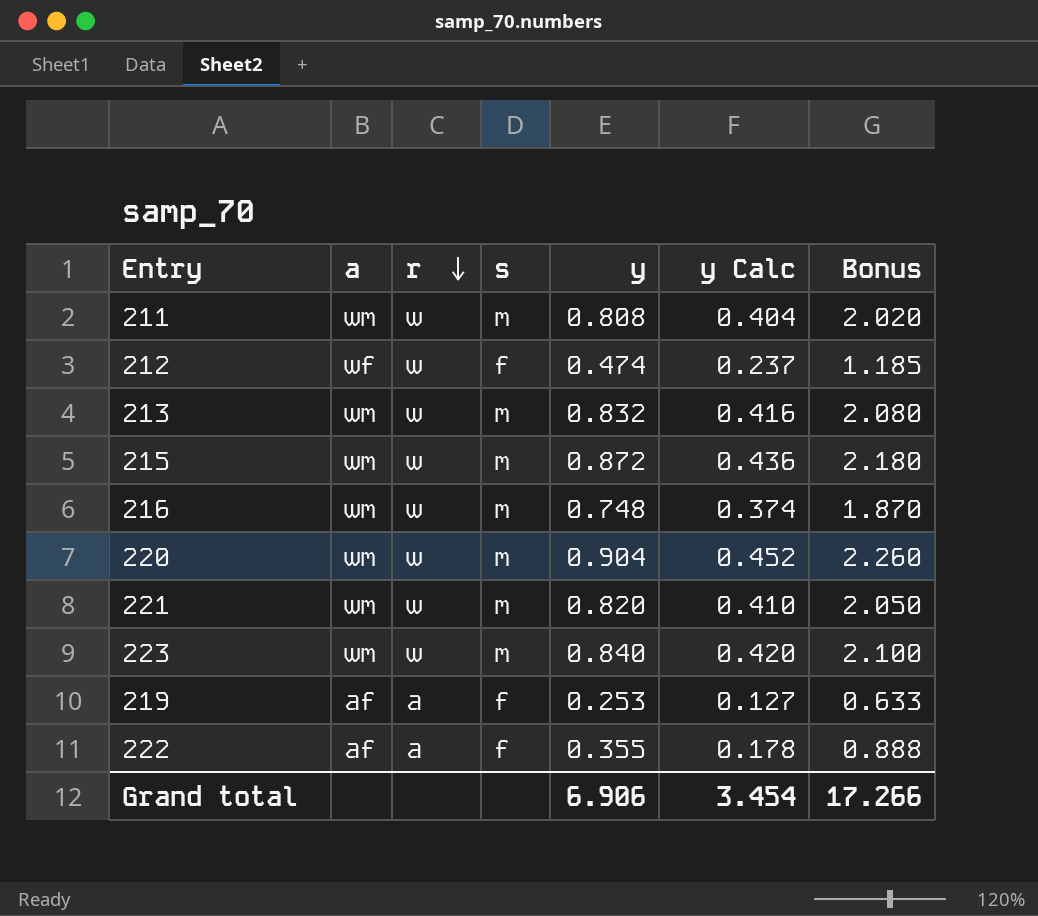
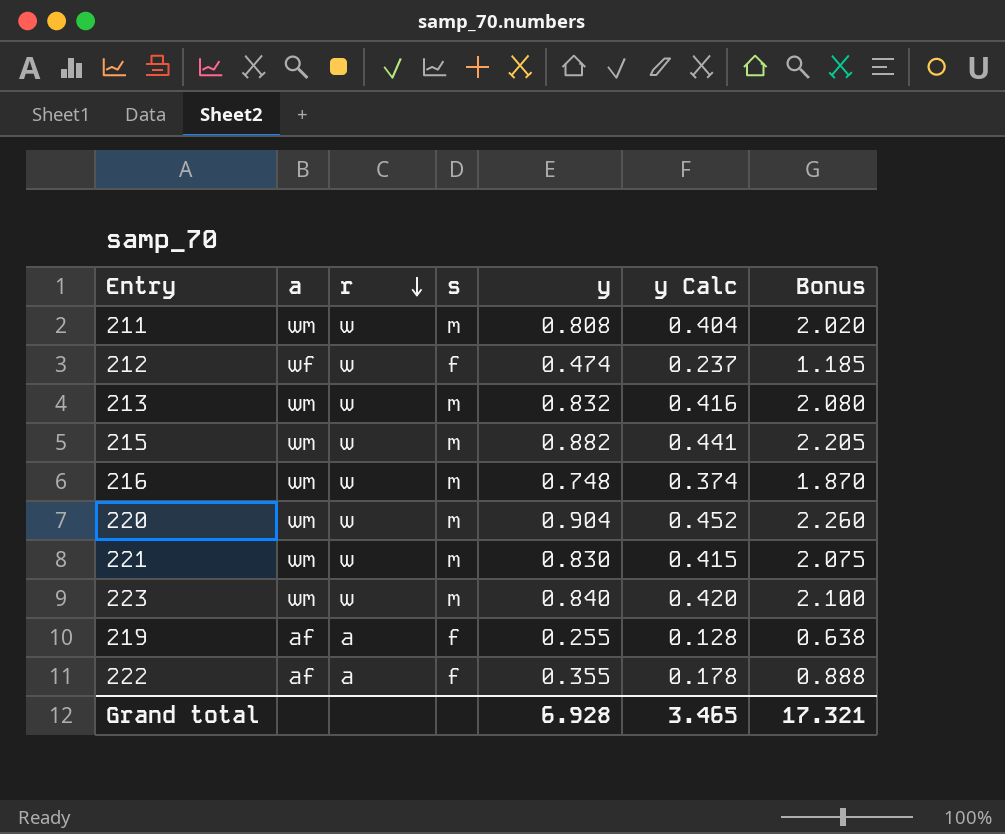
215 | y: 0.872 -> 0.882
215 | y Calc: 0.436 -> 0.441
215 | Bonus: 2.180 -> 2.205
221 | y: 0.820 -> 0.830
221 | y Calc: 0.410 -> 0.415
221 | Bonus: 2.050 -> 2.075
219 | y: 0.253 -> 0.255
219 | y Calc: 0.127 -> 0.128
219 | Bonus: 0.633 -> 0.638
Grand total | y: 6.906 -> 6.928
Grand total | y Calc: 3.454 -> 3.465
Grand total | Bonus: 17.266 -> 17.321

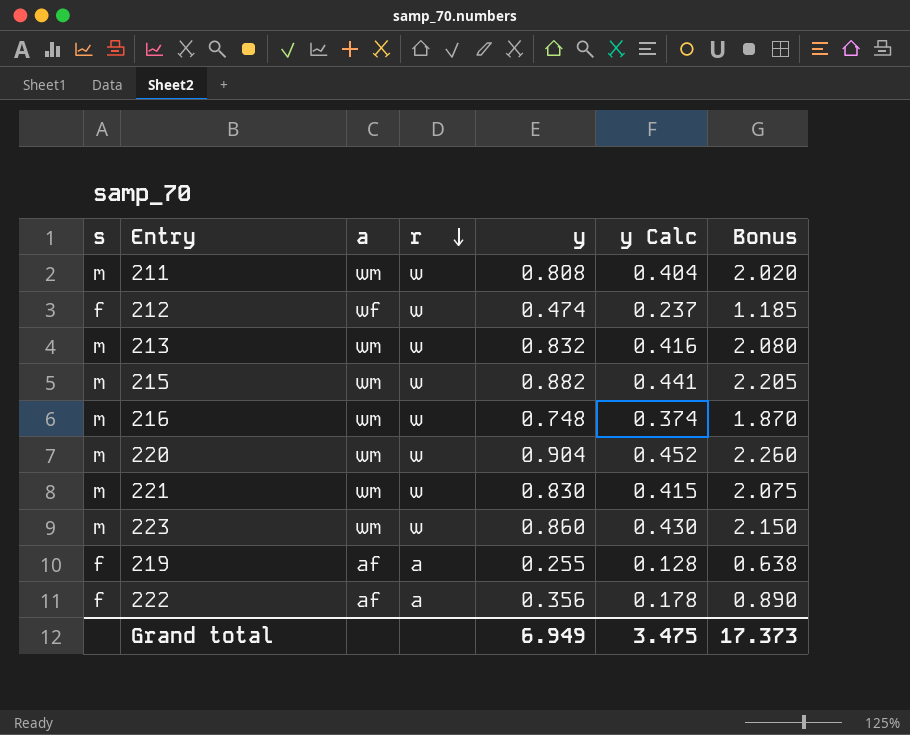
column s | position: 4 -> 1
223 | y: 0.840 -> 0.860
223 | y Calc: 0.420 -> 0.430
223 | Bonus: 2.100 -> 2.150
222 | y: 0.355 -> 0.356
222 | Bonus: 0.888 -> 0.890
Grand total | y: 6.928 -> 6.949
Grand total | y Calc: 3.465 -> 3.475
Grand total | Bonus: 17.321 -> 17.373

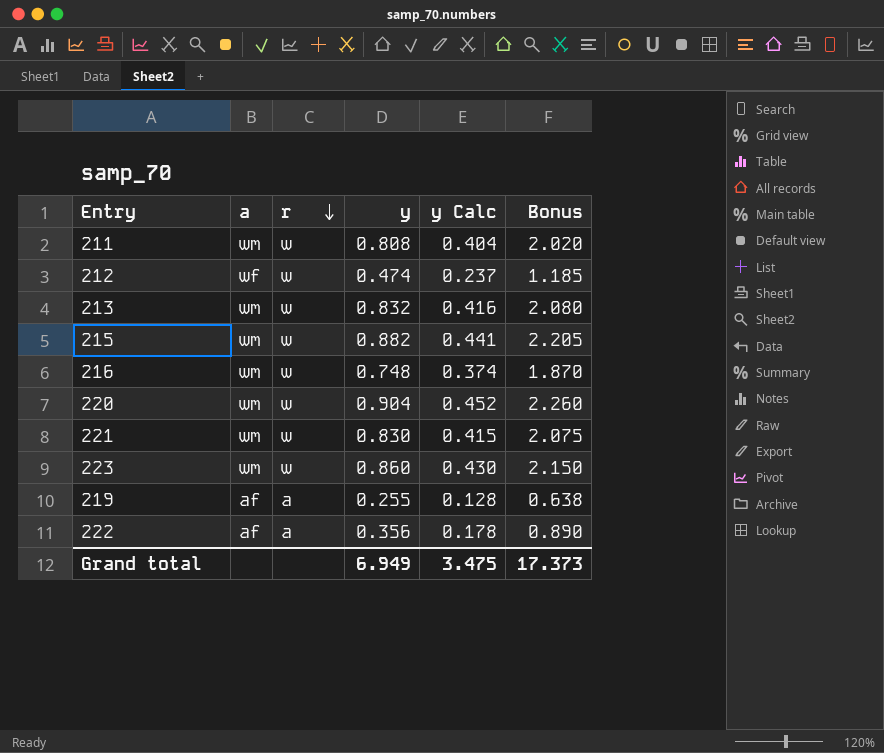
column s | position: 1 -> none

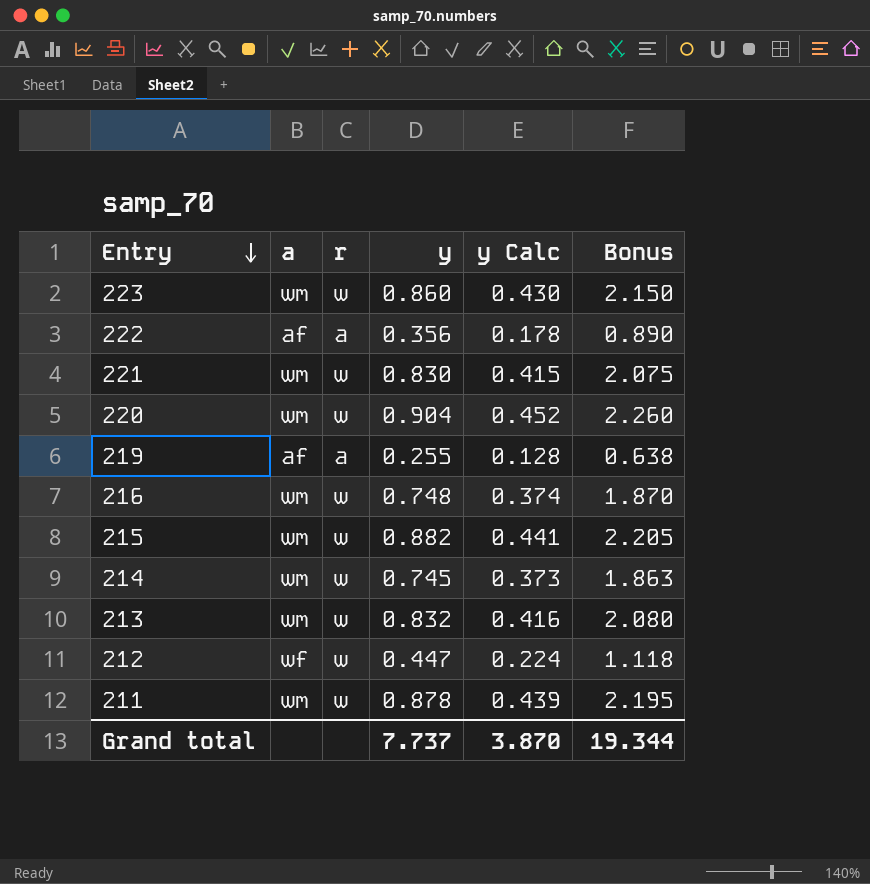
row order: r descending -> Entry descending
row 214: none -> wm | w | 0.745 | 0.373 | 1.863
212 | y: 0.474 -> 0.447
212 | y Calc: 0.237 -> 0.224
212 | Bonus: 1.185 -> 1.118
211 | y: 0.808 -> 0.878
211 | y Calc: 0.404 -> 0.439
211 | Bonus: 2.020 -> 2.195
Grand total | y: 6.949 -> 7.737
Grand total | y Calc: 3.475 -> 3.870
Grand total | Bonus: 17.373 -> 19.344

